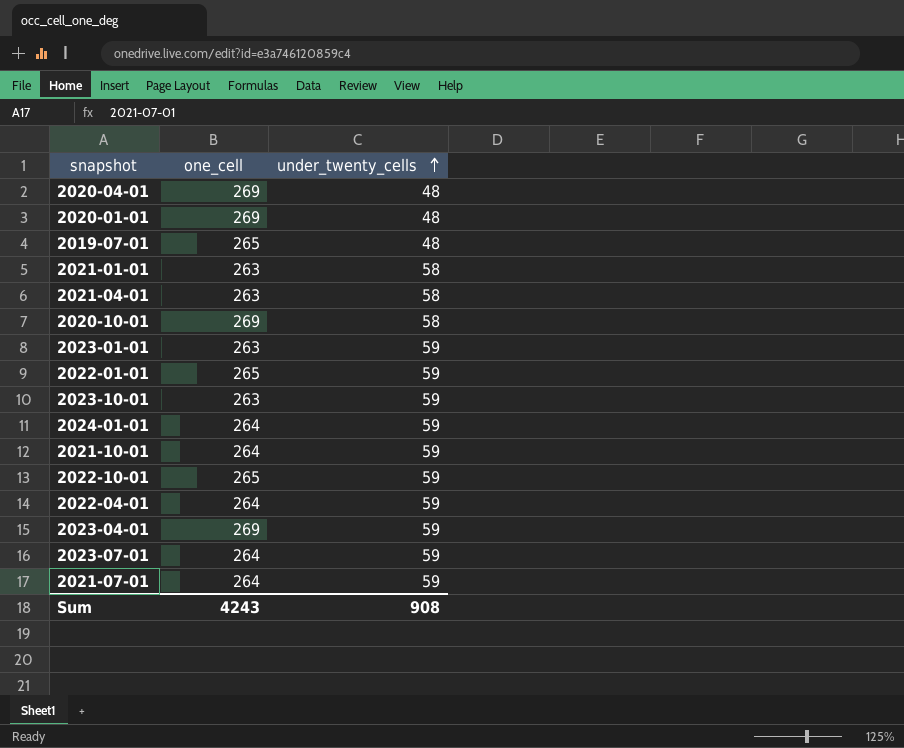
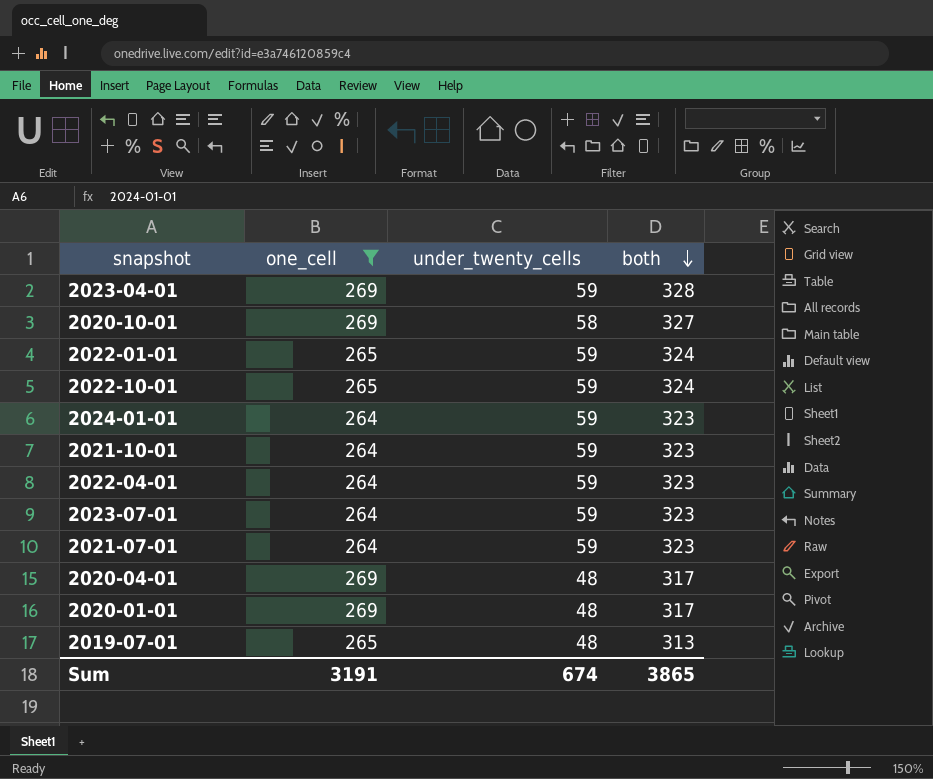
filter: none -> one_cell != 263
row order: under_twenty_cells ascending -> both descending
column both | formula: none -> [one_cell] + [under_twenty_cells]
Sum | one_cell: 4243 -> 3191
Sum | under_twenty_cells: 908 -> 674

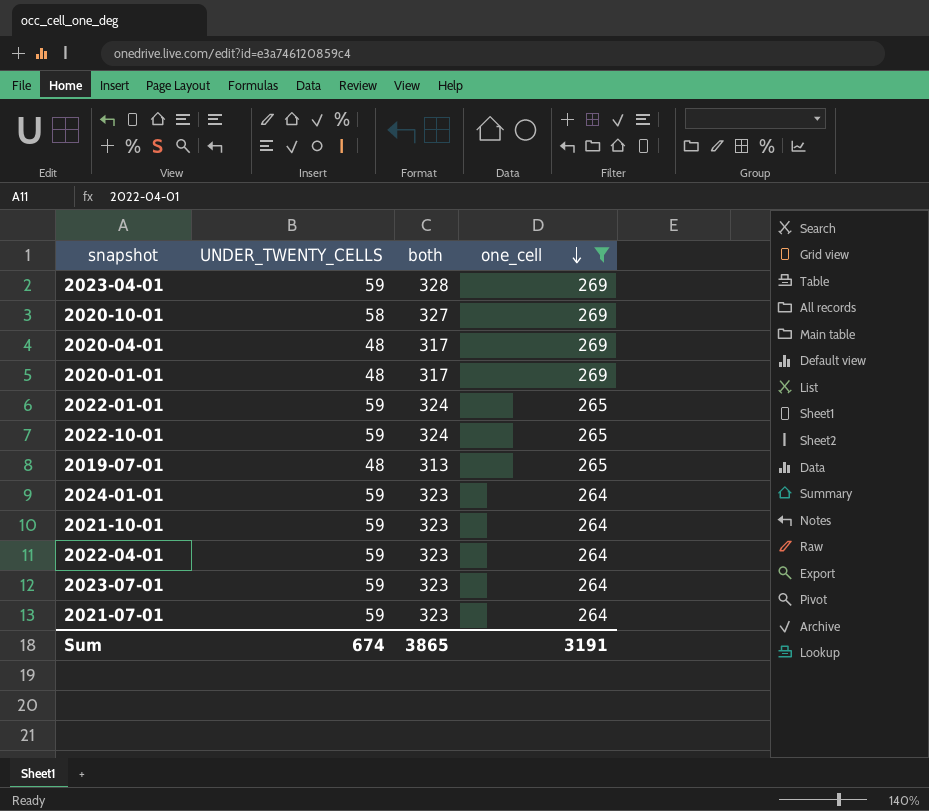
row order: both descending -> one_cell descending
column name: under_twenty_cells -> UNDER_TWENTY_CELLS
column one_cell | position: 2 -> 4

